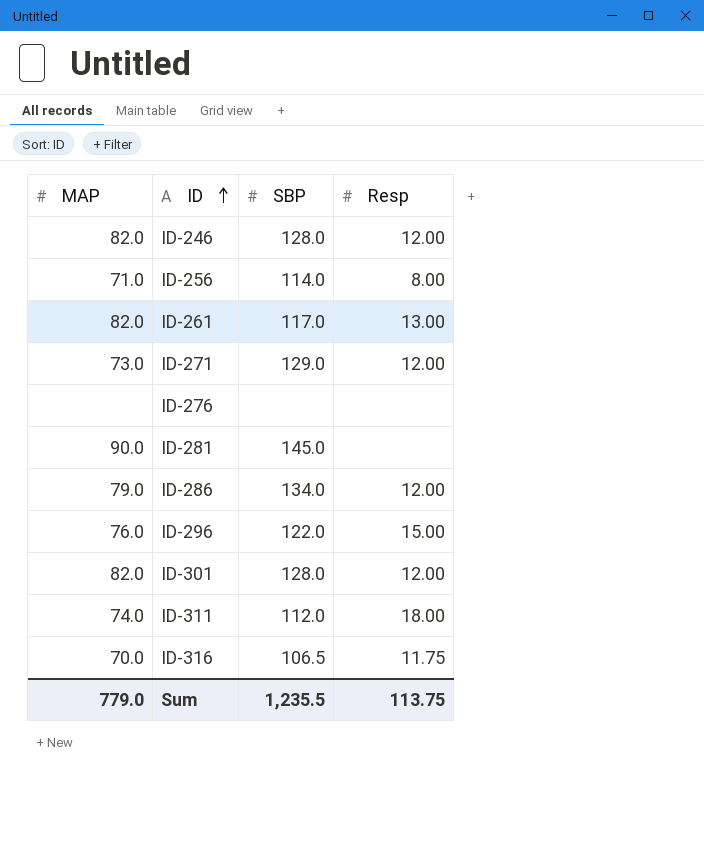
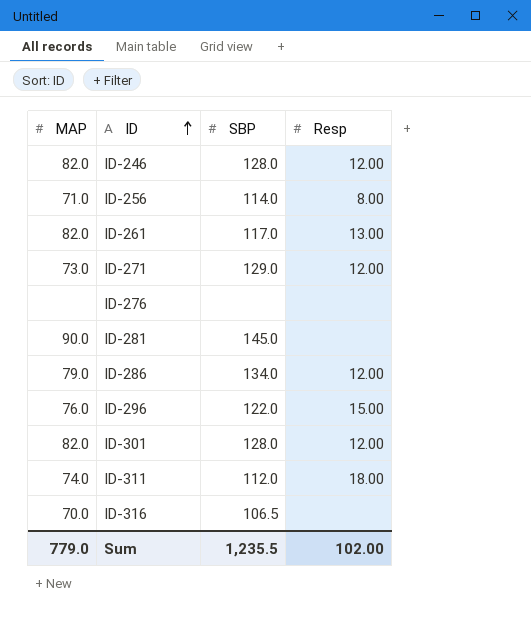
ID-316 | Resp: 11.75 -> none
Sum | Resp: 113.75 -> 102.00

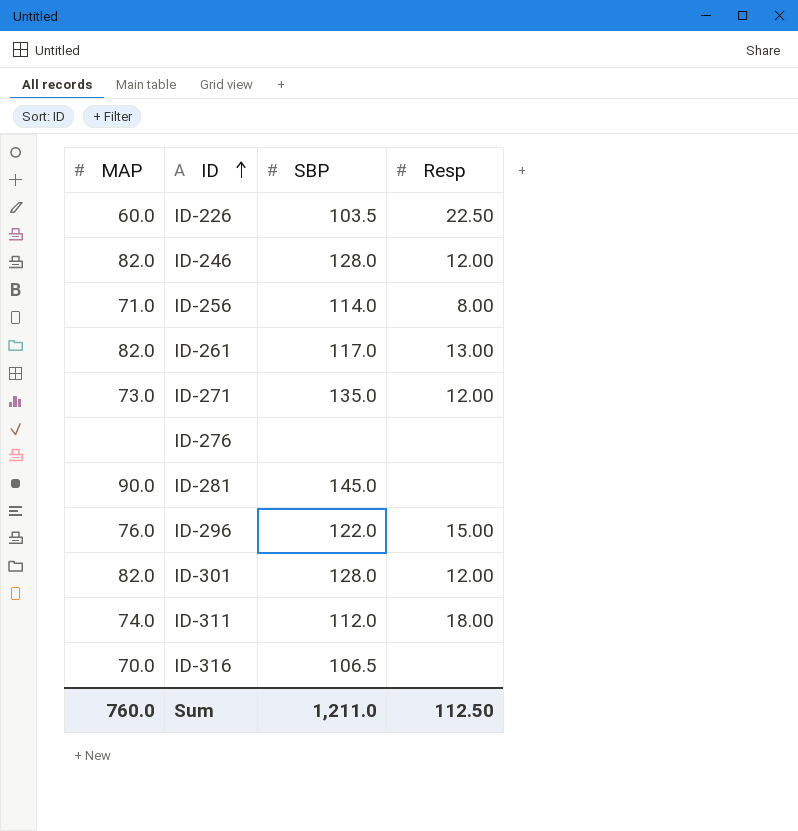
row ID-286: 79.0 | 134.0 | 12.00 -> none
row ID-226: none -> 60.0 | 103.5 | 22.50
ID-271 | SBP: 129.0 -> 135.0
Sum | MAP: 779.0 -> 760.0
Sum | SBP: 1,235.5 -> 1,211.0
Sum | Resp: 102.00 -> 112.50

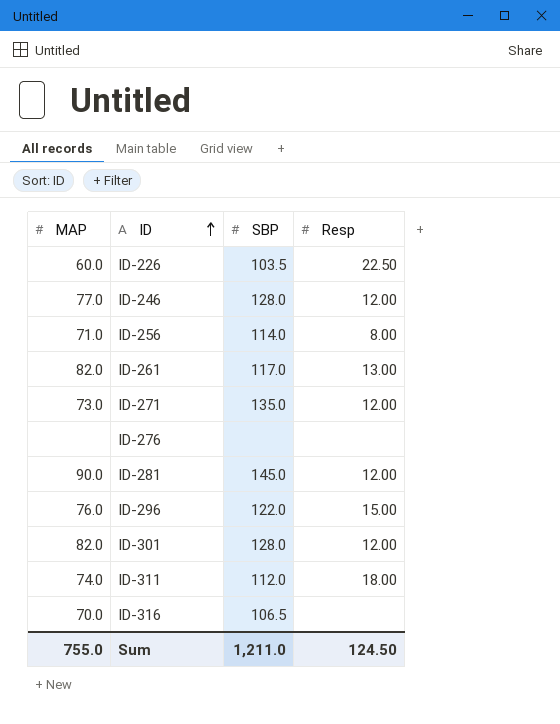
ID-246 | MAP: 82.0 -> 77.0
ID-281 | Resp: none -> 12.00
Sum | MAP: 760.0 -> 755.0
Sum | Resp: 112.50 -> 124.50

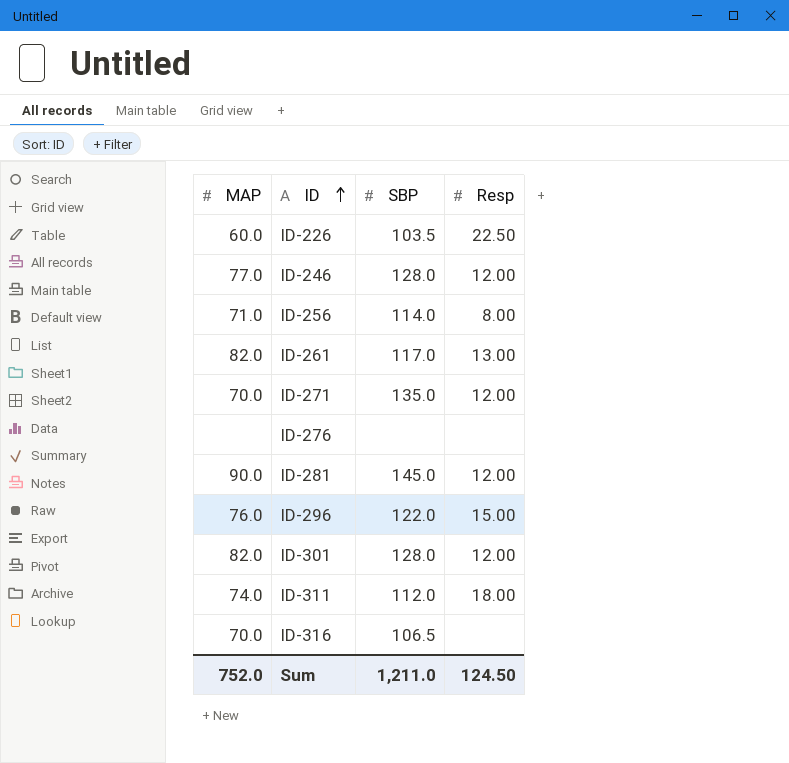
ID-271 | MAP: 73.0 -> 70.0
Sum | MAP: 755.0 -> 752.0

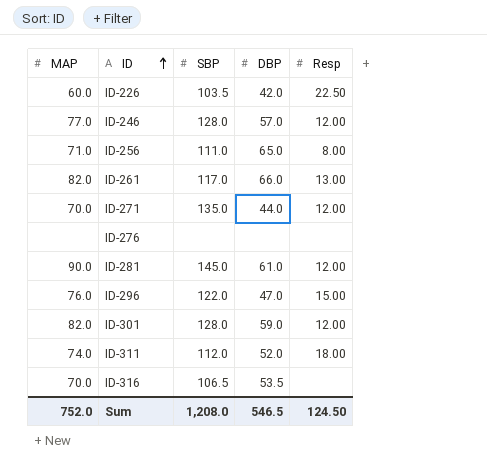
column DBP | position: none -> 4
ID-256 | SBP: 114.0 -> 111.0
Sum | SBP: 1,211.0 -> 1,208.0

